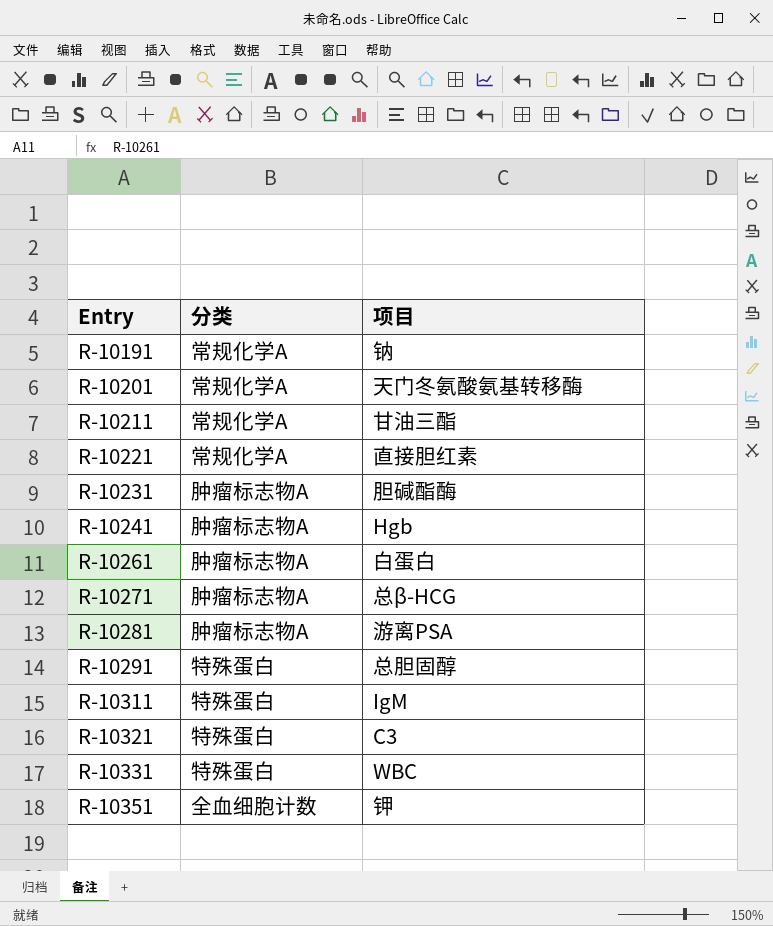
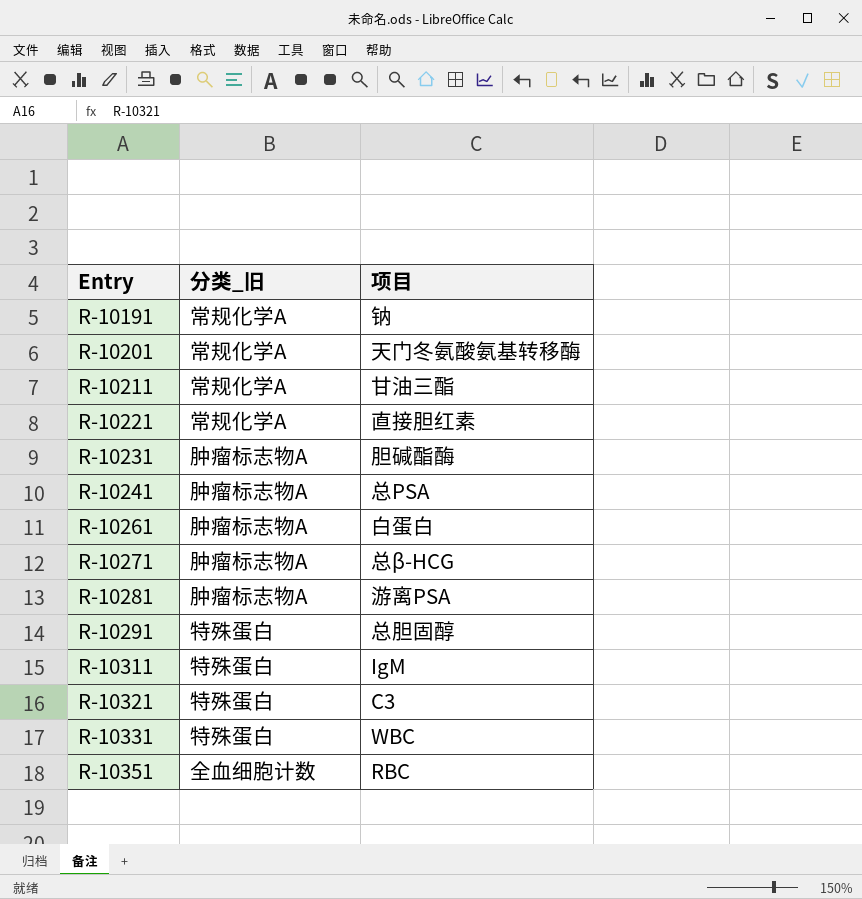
column name: 分类 -> 分类_旧
R-10241 | 项目: Hgb -> 总PSA
R-10351 | 项目: 钾 -> RBC

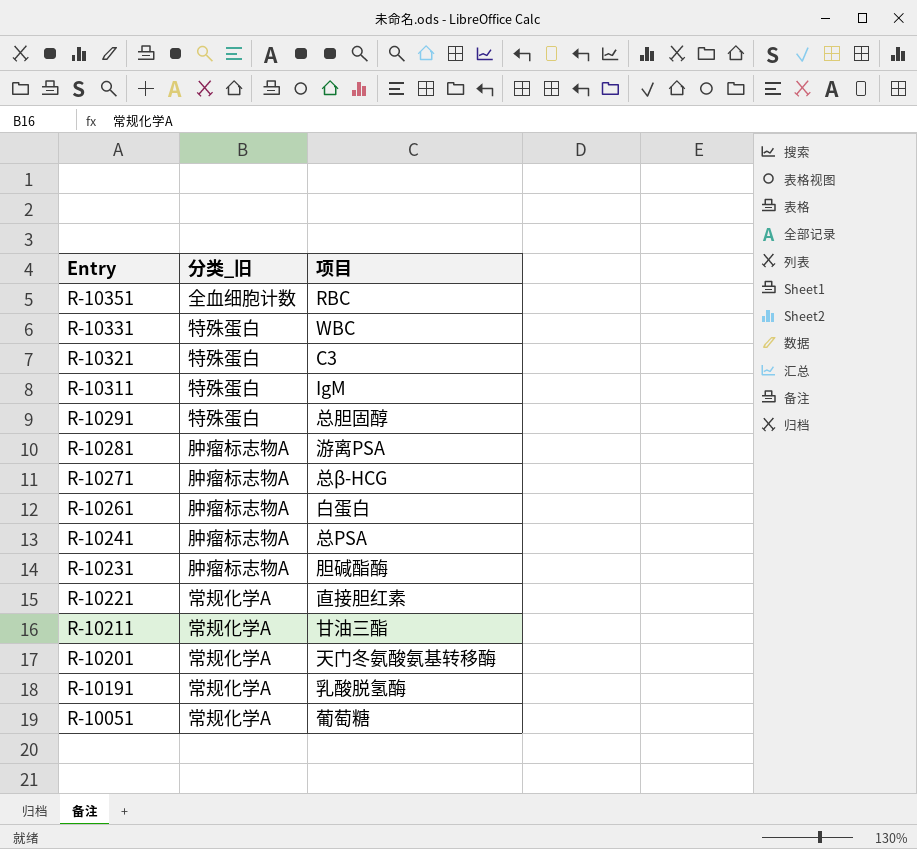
row order: Entry ascending -> Entry descending
R-10191 | 项目: 钠 -> 乳酸脱氢酶
row R-10051: none -> 常规化学A | 葡萄糖

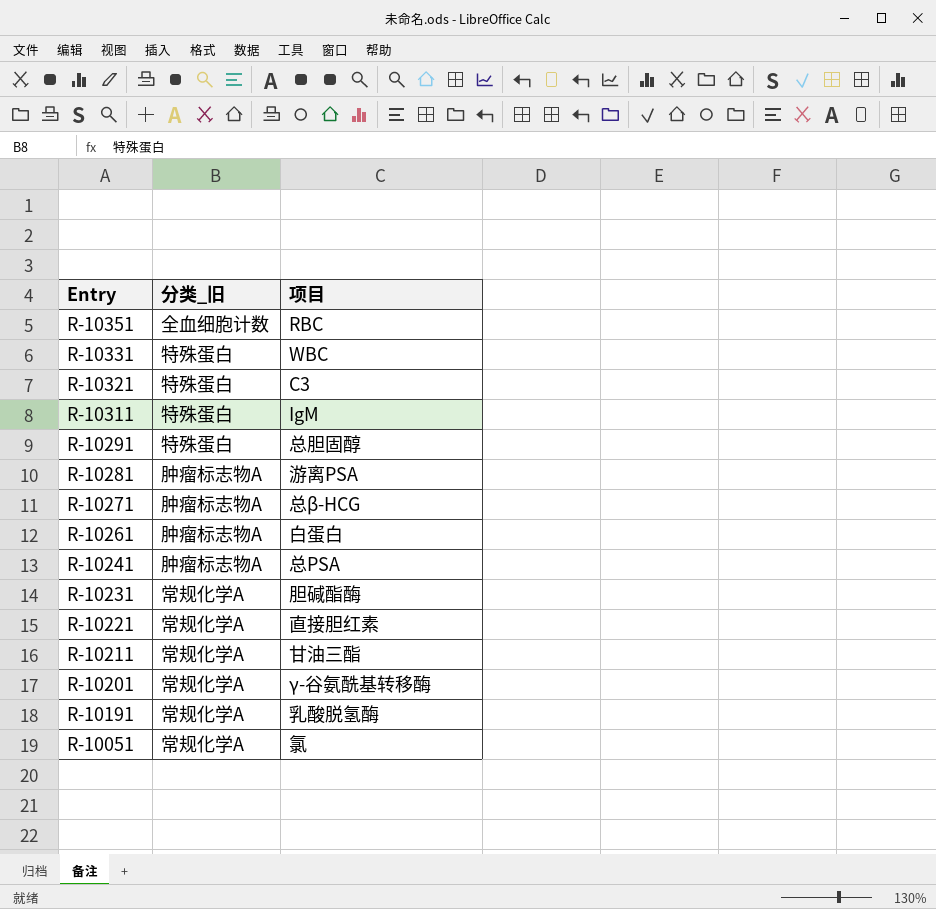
R-10231 | 分类_旧: 肿瘤标志物A -> 常规化学A
R-10201 | 项目: 天门冬氨酸氨基转移酶 -> γ-谷氨酰基转移酶
R-10051 | 项目: 葡萄糖 -> 氯

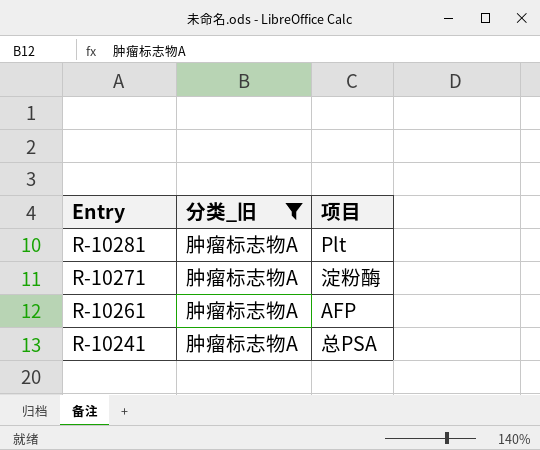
filter: none -> 分类_旧 = 肿瘤标志物A
R-10281 | 项目: 游离PSA -> Plt
R-10271 | 项目: 总β-HCG -> 淀粉酶
R-10261 | 项目: 白蛋白 -> AFP

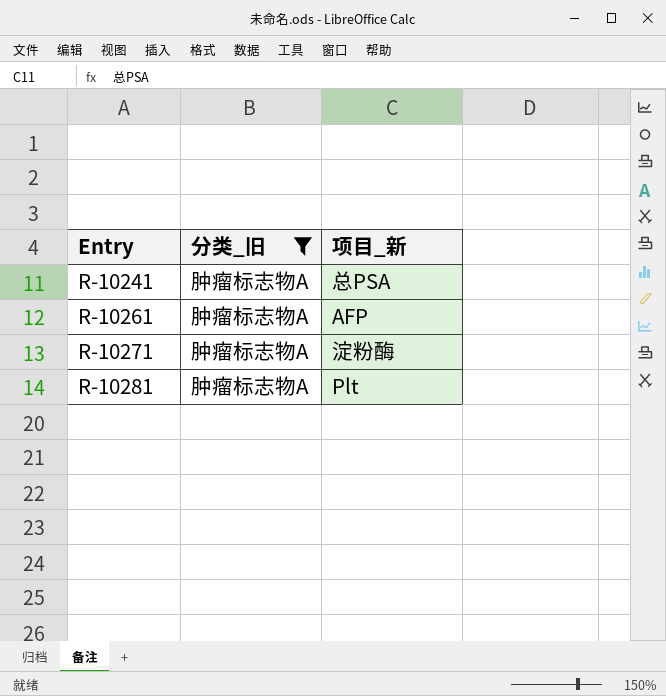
row order: Entry descending -> Entry ascending
column name: 项目 -> 项目_新

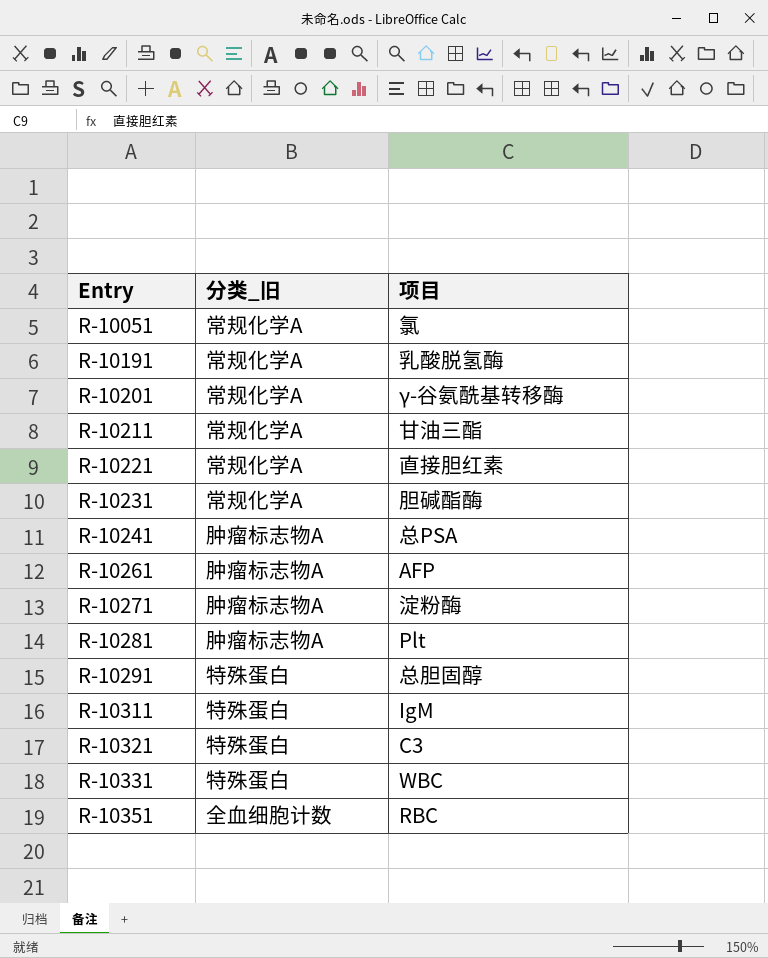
filter: 分类_旧 = 肿瘤标志物A -> none
column name: 项目_新 -> 项目

